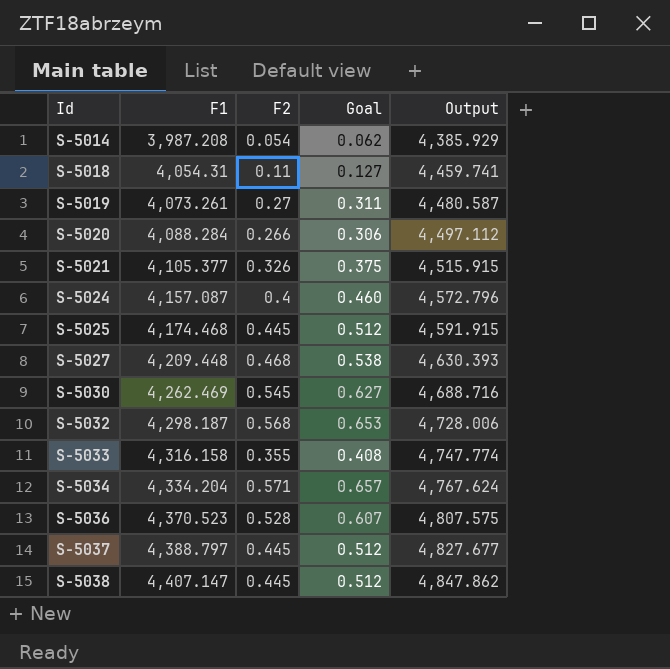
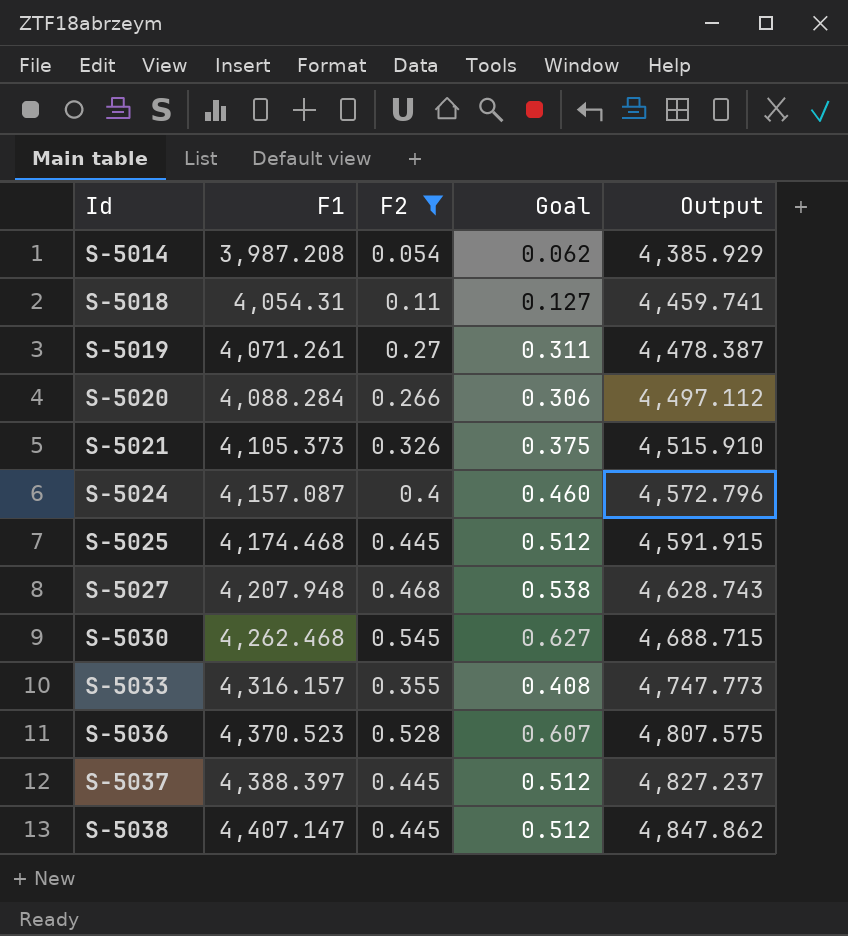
filter: none -> F2 <= 0.545
S-5019 | F1: 4,073.261 -> 4,071.261
S-5019 | Output: 4,480.587 -> 4,478.387
S-5021 | F1: 4,105.377 -> 4,105.373
S-5021 | Output: 4,515.915 -> 4,515.910
S-5027 | F1: 4,209.448 -> 4,207.948
S-5027 | Output: 4,630.393 -> 4,628.743
S-5030 | F1: 4,262.469 -> 4,262.468
S-5030 | Output: 4,688.716 -> 4,688.715
S-5033 | F1: 4,316.158 -> 4,316.157
S-5033 | Output: 4,747.774 -> 4,747.773
S-5037 | F1: 4,388.797 -> 4,388.397
S-5037 | Output: 4,827.677 -> 4,827.237

